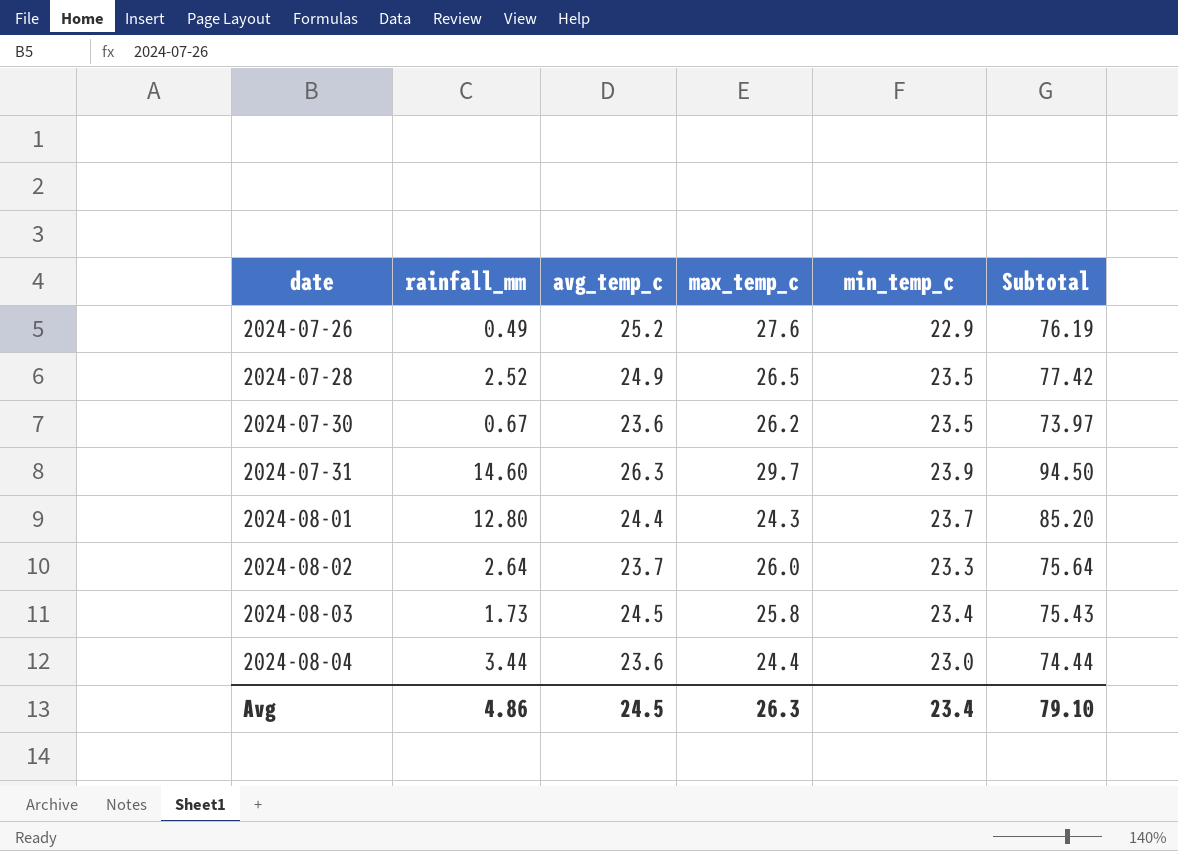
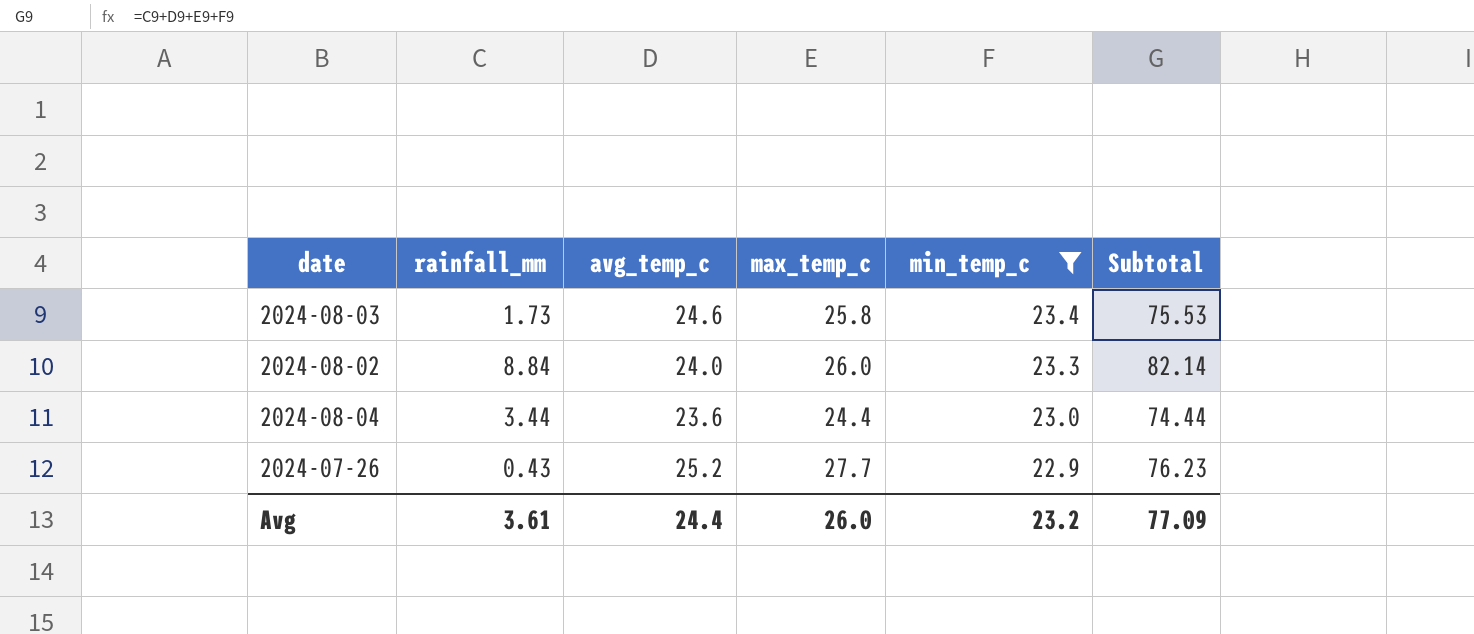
filter: none -> min_temp_c <= 23.4
row order: date ascending -> min_temp_c descending
2024-08-03 | avg_temp_c: 24.5 -> 24.6
2024-08-03 | Subtotal: 75.43 -> 75.53
2024-08-02 | rainfall_mm: 2.64 -> 8.84
2024-08-02 | avg_temp_c: 23.7 -> 24.0
2024-08-02 | Subtotal: 75.64 -> 82.14
2024-07-26 | rainfall_mm: 0.49 -> 0.43
2024-07-26 | max_temp_c: 27.6 -> 27.7
2024-07-26 | Subtotal: 76.19 -> 76.23
Avg | rainfall_mm: 4.86 -> 3.61
Avg | avg_temp_c: 24.5 -> 24.4
Avg | max_temp_c: 26.3 -> 26.0
Avg | min_temp_c: 23.4 -> 23.2
Avg | Subtotal: 79.10 -> 77.09

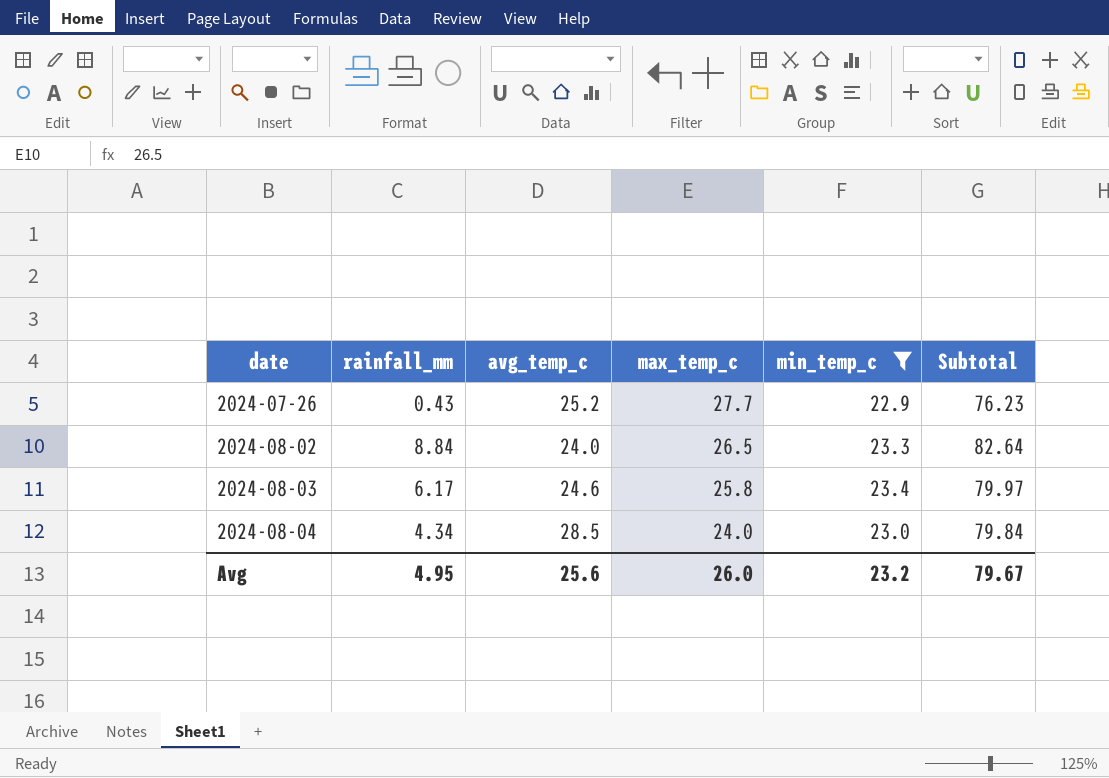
row order: min_temp_c descending -> date ascending
2024-08-02 | max_temp_c: 26.0 -> 26.5
2024-08-02 | Subtotal: 82.14 -> 82.64
2024-08-03 | rainfall_mm: 1.73 -> 6.17
2024-08-03 | Subtotal: 75.53 -> 79.97
2024-08-04 | rainfall_mm: 3.44 -> 4.34
2024-08-04 | avg_temp_c: 23.6 -> 28.5
2024-08-04 | max_temp_c: 24.4 -> 24.0
2024-08-04 | Subtotal: 74.44 -> 79.84
Avg | rainfall_mm: 3.61 -> 4.95
Avg | avg_temp_c: 24.4 -> 25.6
Avg | Subtotal: 77.09 -> 79.67

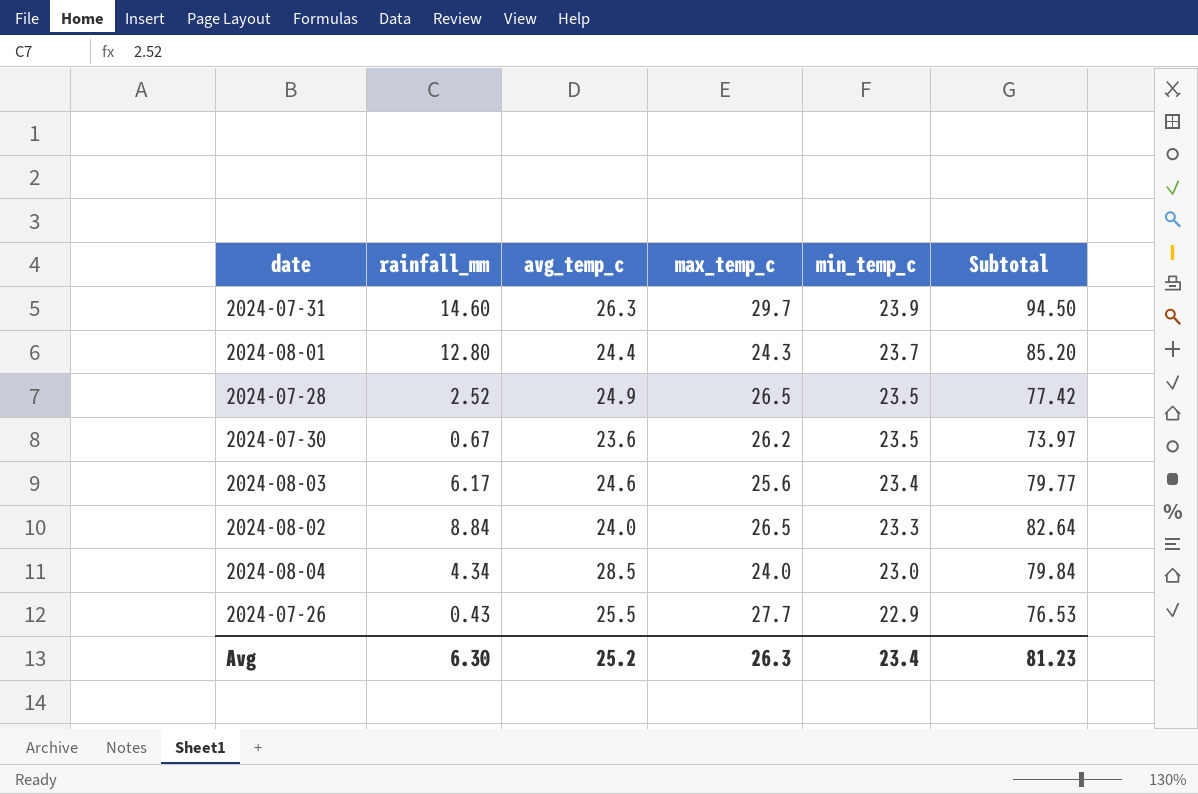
filter: min_temp_c <= 23.4 -> none
row order: date ascending -> min_temp_c descending
2024-08-03 | max_temp_c: 25.8 -> 25.6
2024-08-03 | Subtotal: 79.97 -> 79.77
2024-07-26 | avg_temp_c: 25.2 -> 25.5
2024-07-26 | Subtotal: 76.23 -> 76.53
Avg | rainfall_mm: 4.95 -> 6.30
Avg | avg_temp_c: 25.6 -> 25.2
Avg | max_temp_c: 26.0 -> 26.3
Avg | min_temp_c: 23.2 -> 23.4
Avg | Subtotal: 79.67 -> 81.23

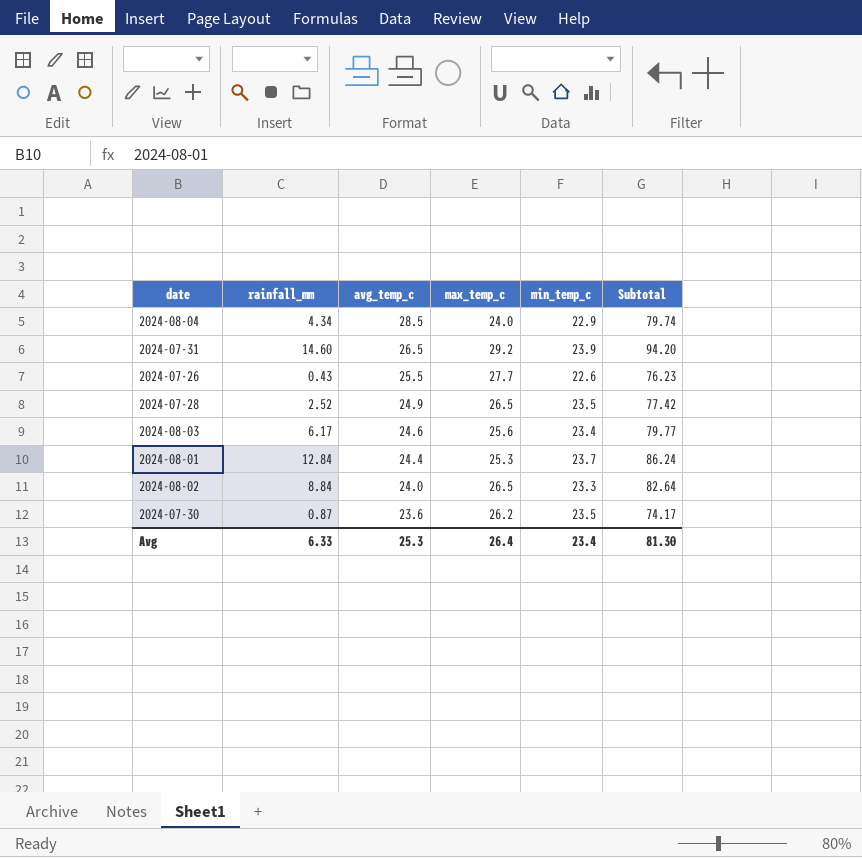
row order: min_temp_c descending -> avg_temp_c descending
2024-08-04 | min_temp_c: 23.0 -> 22.9
2024-08-04 | Subtotal: 79.84 -> 79.74
2024-07-31 | avg_temp_c: 26.3 -> 26.5
2024-07-31 | max_temp_c: 29.7 -> 29.2
2024-07-31 | Subtotal: 94.50 -> 94.20
2024-07-26 | min_temp_c: 22.9 -> 22.6
2024-07-26 | Subtotal: 76.53 -> 76.23
2024-08-01 | rainfall_mm: 12.80 -> 12.84
2024-08-01 | max_temp_c: 24.3 -> 25.3
2024-08-01 | Subtotal: 85.20 -> 86.24
2024-07-30 | rainfall_mm: 0.67 -> 0.87
2024-07-30 | Subtotal: 73.97 -> 74.17
Avg | rainfall_mm: 6.30 -> 6.33
Avg | avg_temp_c: 25.2 -> 25.3
Avg | max_temp_c: 26.3 -> 26.4
Avg | Subtotal: 81.23 -> 81.30

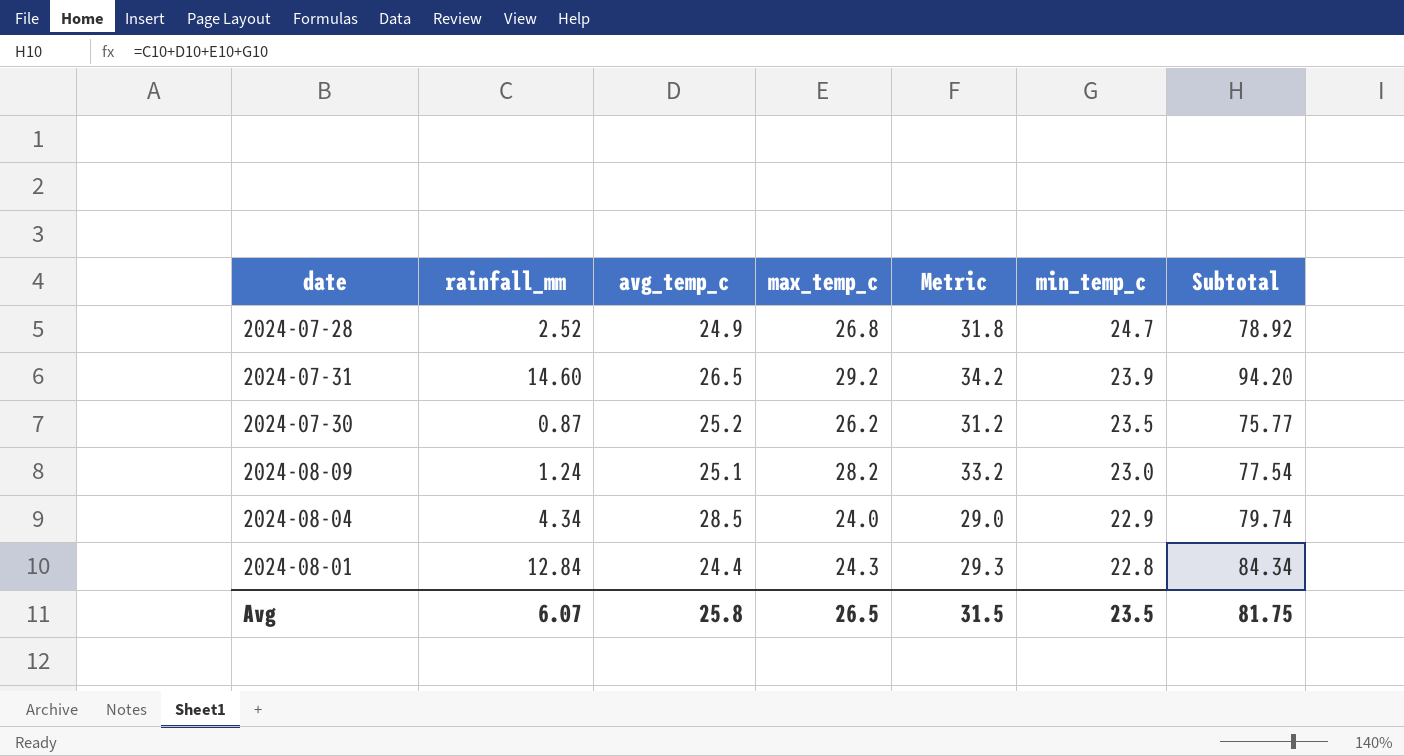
row order: avg_temp_c descending -> min_temp_c descending
column Metric | formula: none -> [max_temp_c] + 5
row 2024-07-26: 0.43 | 25.5 | 27.7 | 22.6 | 76.23 -> none
row 2024-08-03: 6.17 | 24.6 | 25.6 | 23.4 | 79.77 -> none
row 2024-08-02: 8.84 | 24.0 | 26.5 | 23.3 | 82.64 -> none
2024-07-28 | max_temp_c: 26.5 -> 26.8
2024-07-28 | min_temp_c: 23.5 -> 24.7
2024-07-28 | Subtotal: 77.42 -> 78.92
2024-07-30 | avg_temp_c: 23.6 -> 25.2
2024-07-30 | Subtotal: 74.17 -> 75.77
row 2024-08-09: none -> 1.24 | 25.1 | 28.2 | 33.2 | 23.0 | 77.54
2024-08-01 | max_temp_c: 25.3 -> 24.3
2024-08-01 | min_temp_c: 23.7 -> 22.8
2024-08-01 | Subtotal: 86.24 -> 84.34
Avg | rainfall_mm: 6.33 -> 6.07
Avg | avg_temp_c: 25.3 -> 25.8
Avg | max_temp_c: 26.4 -> 26.5
Avg | min_temp_c: 23.4 -> 23.5
Avg | Subtotal: 81.30 -> 81.75

